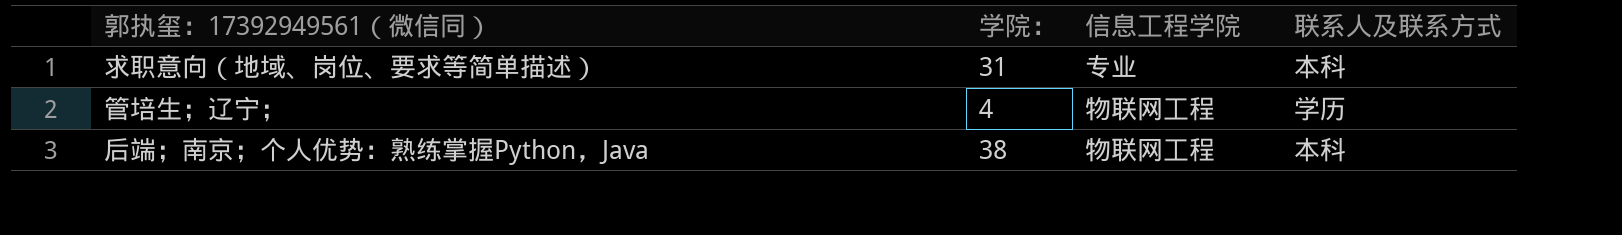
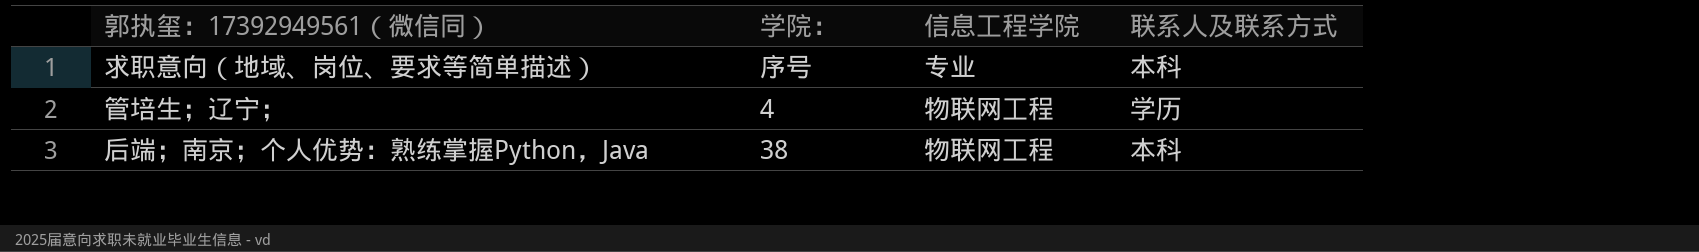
求职意向（地域、岗位、要求等简单描述） | 学院：: 31 -> 序号

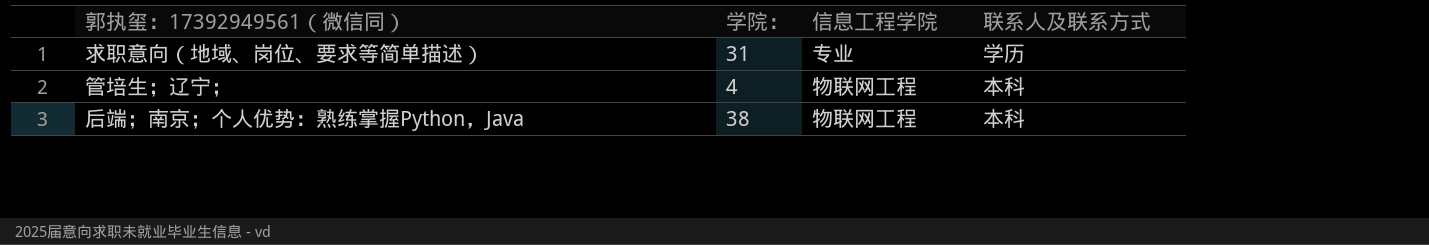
求职意向（地域、岗位、要求等简单描述） | 学院：: 序号 -> 31
求职意向（地域、岗位、要求等简单描述） | 联系人及联系方式: 本科 -> 学历
管培生；辽宁； | 联系人及联系方式: 学历 -> 本科

